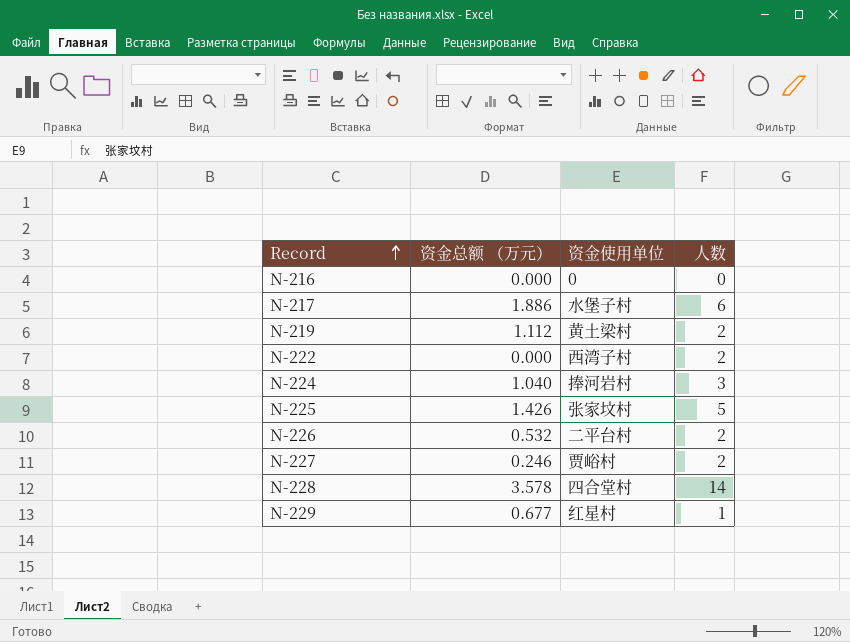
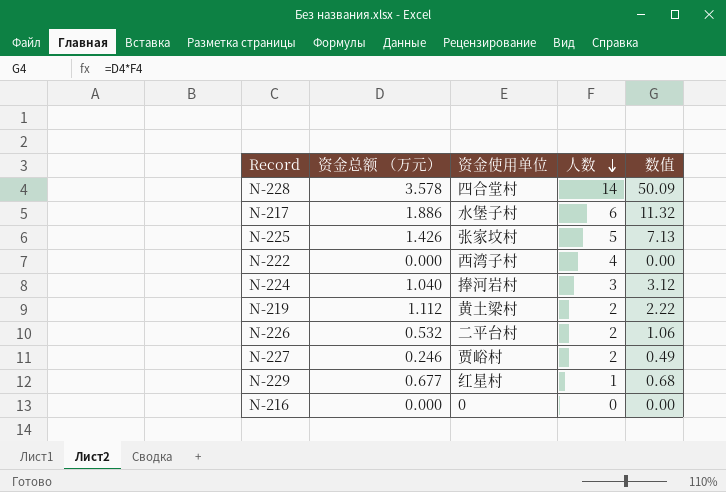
row order: Record ascending -> 人数 descending
column 数值 | formula: none -> [资金总额 （万元）] * [人数]
N-222 | 人数: 2 -> 4

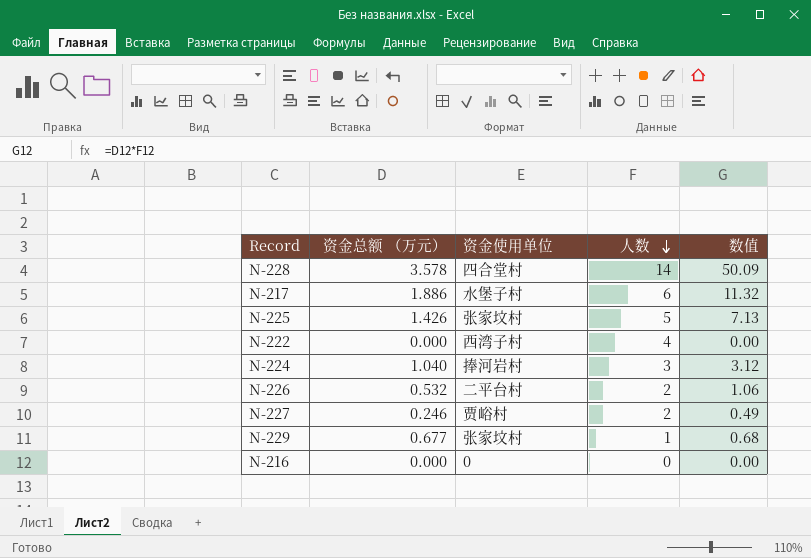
row N-219: 1.112 | 黄土梁村 | 2 | 2.22 -> none
N-229 | 资金使用单位: 红星村 -> 张家坟村

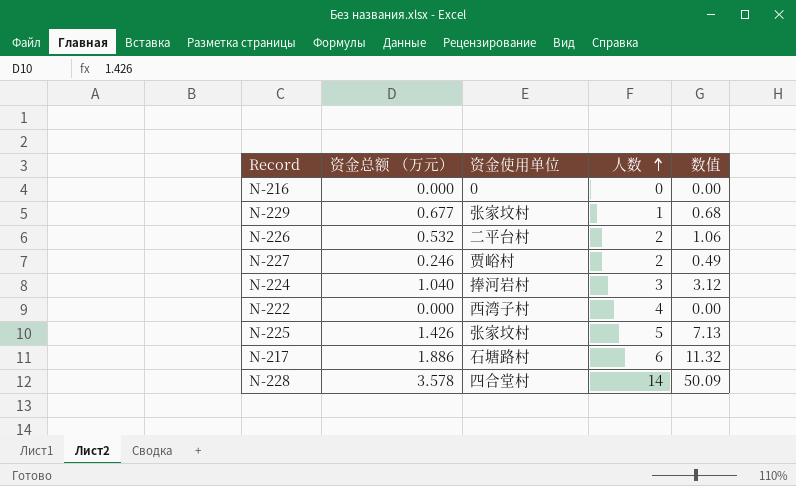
row order: 人数 descending -> 人数 ascending
N-217 | 资金使用单位: 水堡子村 -> 石塘路村

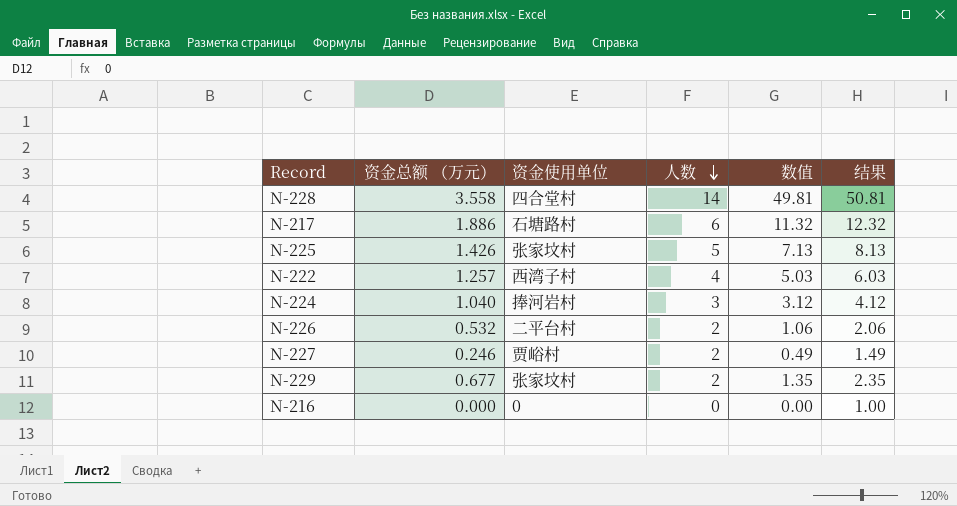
row order: 人数 ascending -> 人数 descending
column 结果 | formula: none -> [数值] + 1
N-228 | 资金总额 （万元）: 3.578 -> 3.558
N-228 | 数值: 50.09 -> 49.81
N-222 | 资金总额 （万元）: 0.000 -> 1.257
N-222 | 数值: 0.00 -> 5.03
N-229 | 人数: 1 -> 2
N-229 | 数值: 0.68 -> 1.35

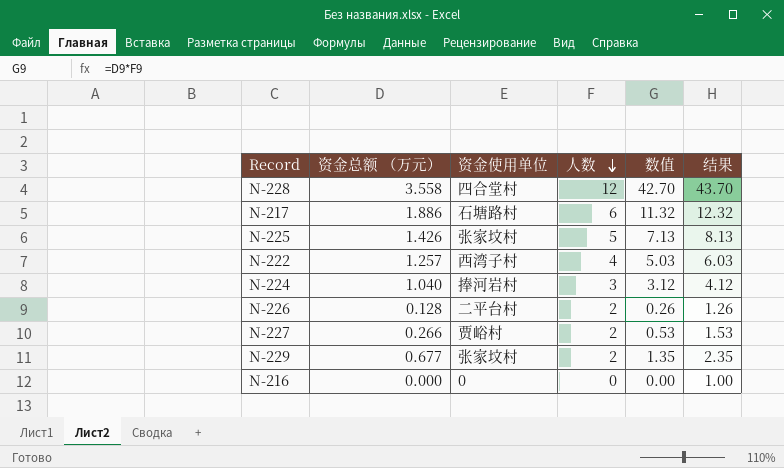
N-228 | 人数: 14 -> 12
N-228 | 数值: 49.81 -> 42.70
N-228 | 结果: 50.81 -> 43.70
N-226 | 资金总额 （万元）: 0.532 -> 0.128
N-226 | 数值: 1.06 -> 0.26
N-226 | 结果: 2.06 -> 1.26
N-227 | 资金总额 （万元）: 0.246 -> 0.266
N-227 | 数值: 0.49 -> 0.53
N-227 | 结果: 1.49 -> 1.53

